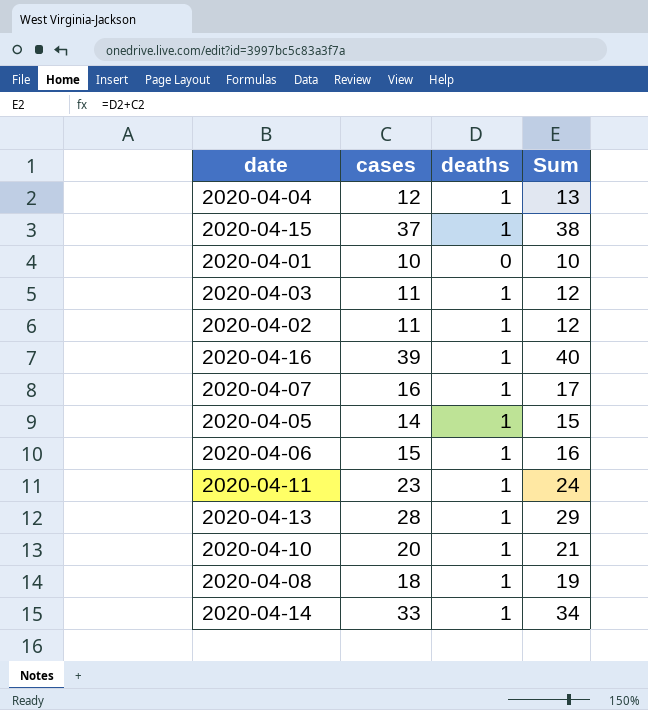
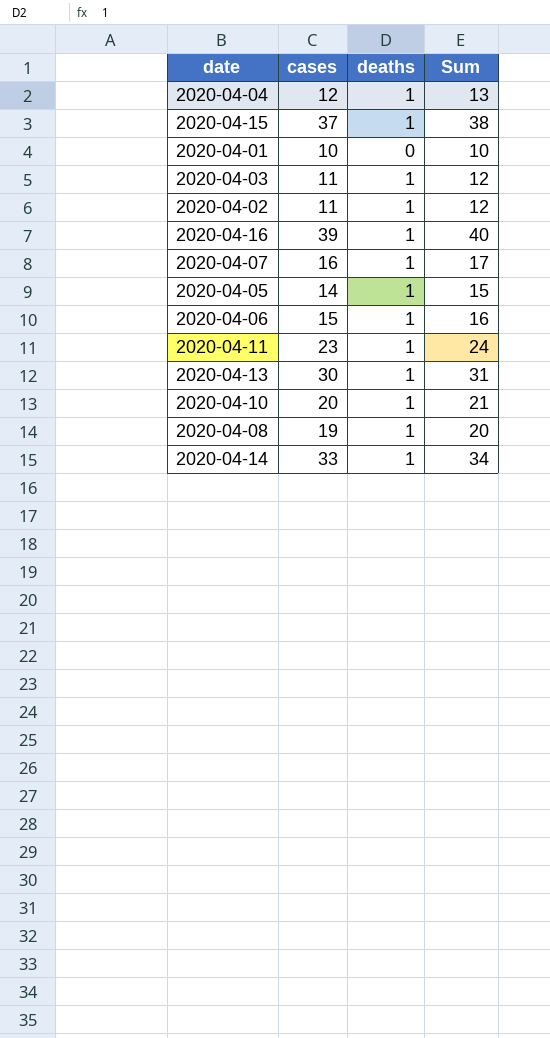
2020-04-13 | cases: 28 -> 30
2020-04-13 | Sum: 29 -> 31
2020-04-08 | cases: 18 -> 19
2020-04-08 | Sum: 19 -> 20

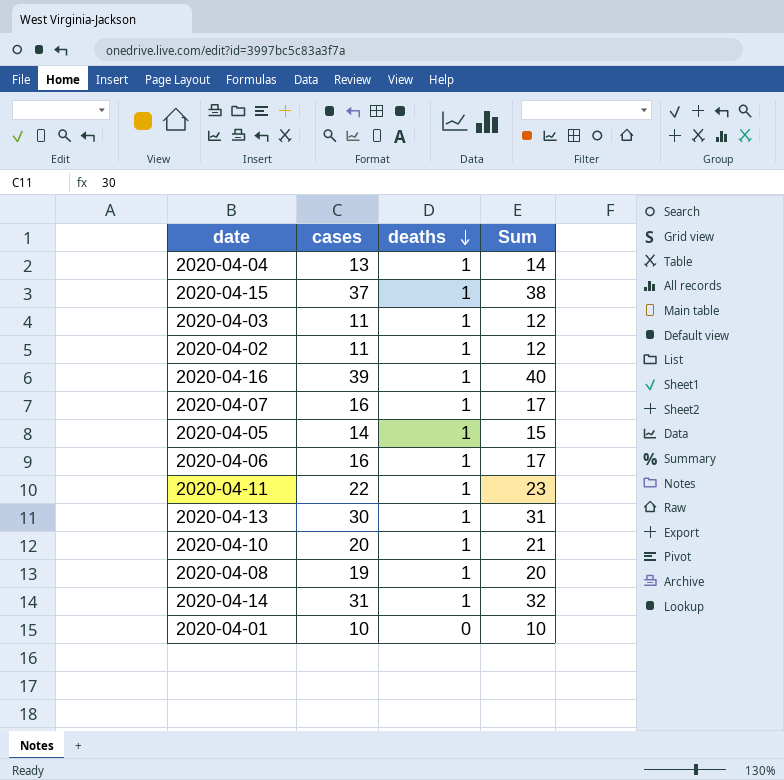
row order: none -> deaths descending
2020-04-04 | cases: 12 -> 13
2020-04-04 | Sum: 13 -> 14
2020-04-06 | cases: 15 -> 16
2020-04-06 | Sum: 16 -> 17
2020-04-11 | cases: 23 -> 22
2020-04-11 | Sum: 24 -> 23
2020-04-14 | cases: 33 -> 31
2020-04-14 | Sum: 34 -> 32

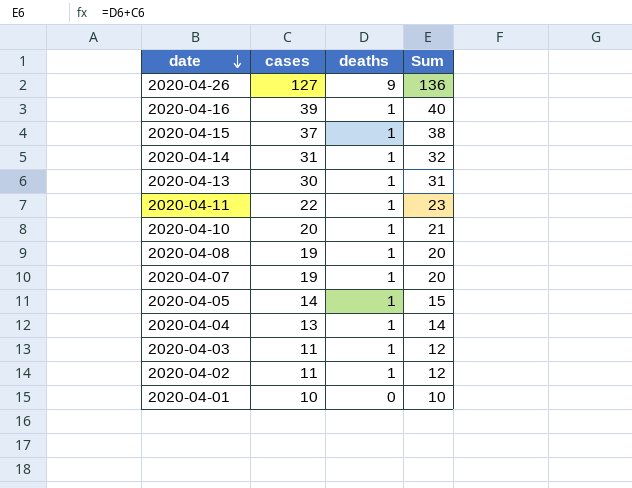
row order: deaths descending -> date descending
row 2020-04-06: 16 | 1 | 17 -> none
row 2020-04-26: none -> 127 | 9 | 136
2020-04-07 | cases: 16 -> 19
2020-04-07 | Sum: 17 -> 20

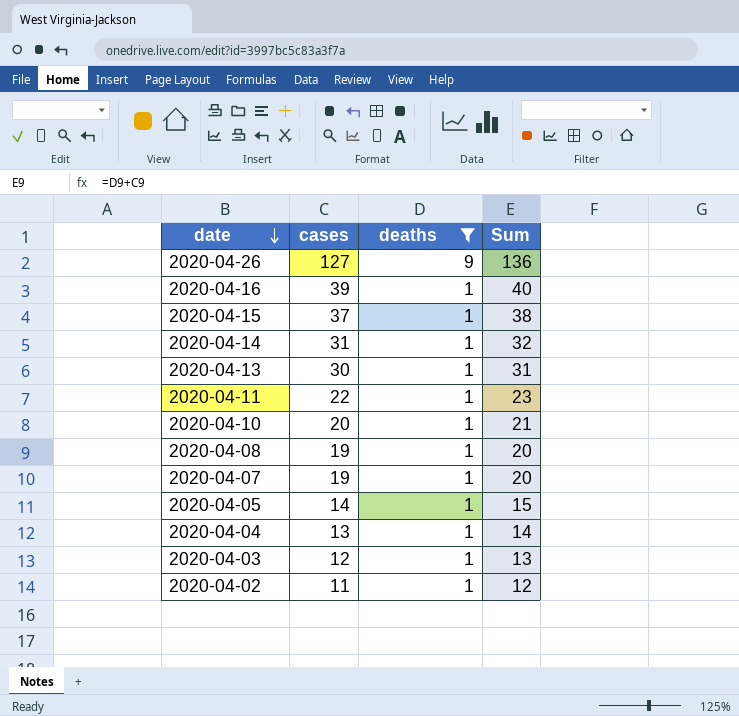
filter: none -> deaths != 0
2020-04-03 | cases: 11 -> 12
2020-04-03 | Sum: 12 -> 13

